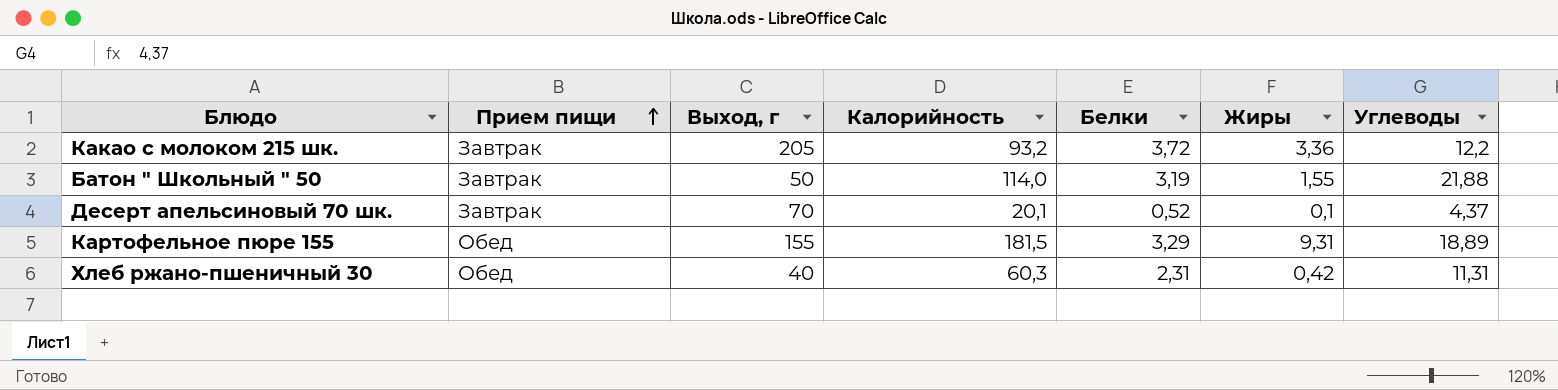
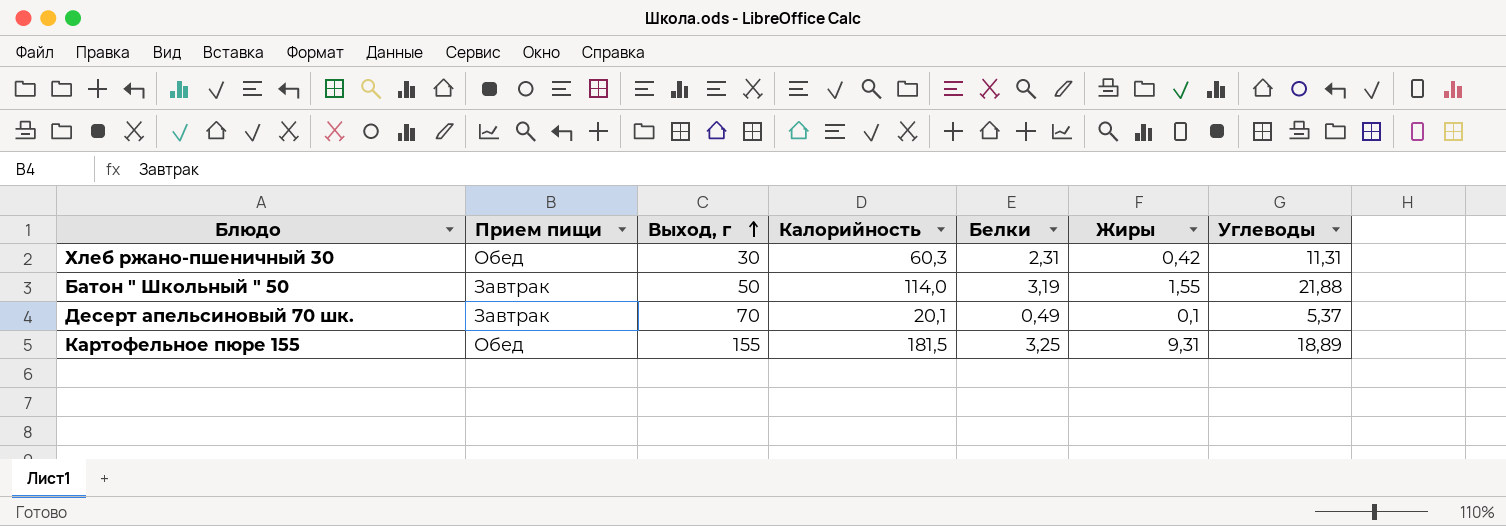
row order: Прием пищи ascending -> Выход, г ascending
row Какао с молоком 215 шк.: Завтрак | 205 | 93,2 | 3,72 | 3,36 | 12,2 -> none
Хлеб ржано-пшеничный 30 | Выход, г: 40 -> 30
Десерт апельсиновый 70 шк. | Белки: 0,52 -> 0,49
Десерт апельсиновый 70 шк. | Углеводы: 4,37 -> 5,37
Картофельное пюре 155 | Белки: 3,29 -> 3,25

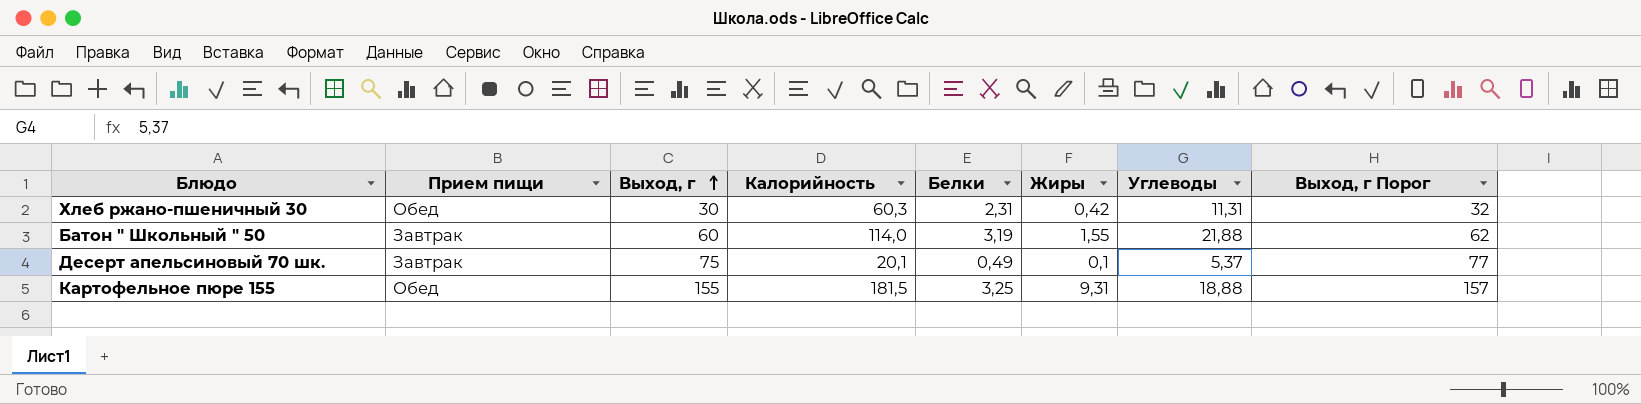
column Выход, г Порог | formula: none -> [Выход, г] + 2
Батон " Школьный " 50 | Выход, г: 50 -> 60
Десерт апельсиновый 70 шк. | Выход, г: 70 -> 75
Картофельное пюре 155 | Углеводы: 18,89 -> 18,88

